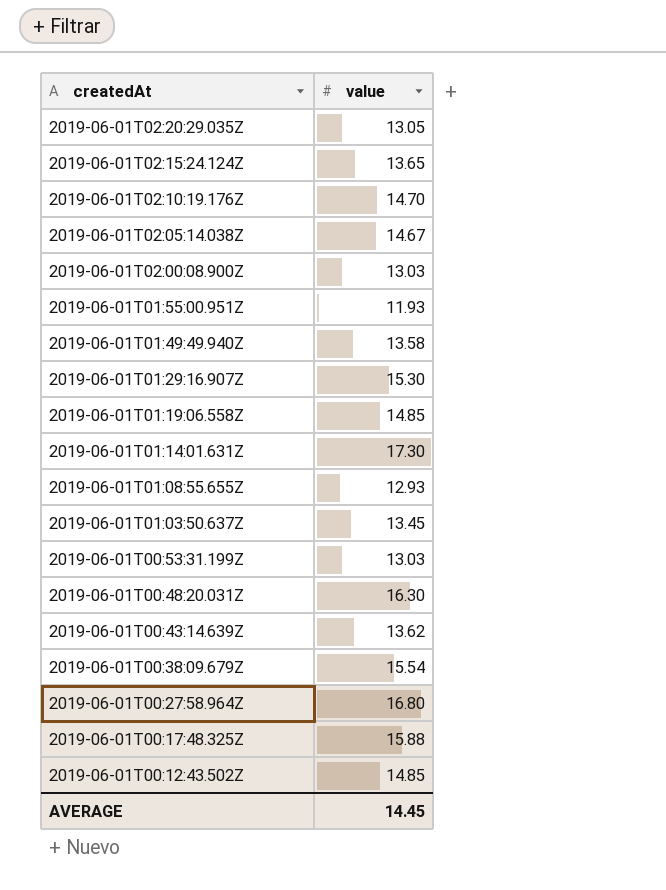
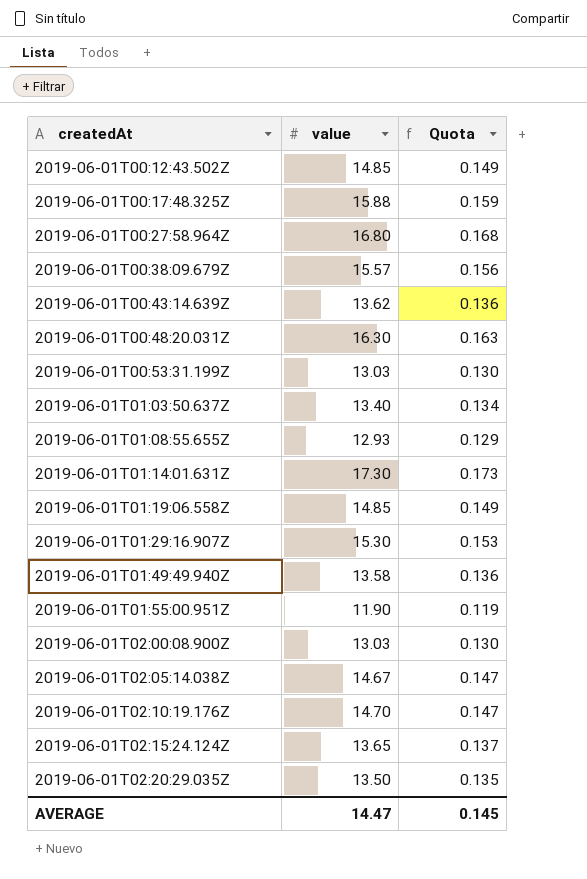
row order: createdAt descending -> createdAt ascending
column Quota | formula: none -> [value] * 0.01
2019-06-01T00:38:09.679Z | value: 15.54 -> 15.57
2019-06-01T01:03:50.637Z | value: 13.45 -> 13.40
2019-06-01T01:55:00.951Z | value: 11.93 -> 11.90
2019-06-01T02:20:29.035Z | value: 13.05 -> 13.50
AVERAGE | value: 14.45 -> 14.47

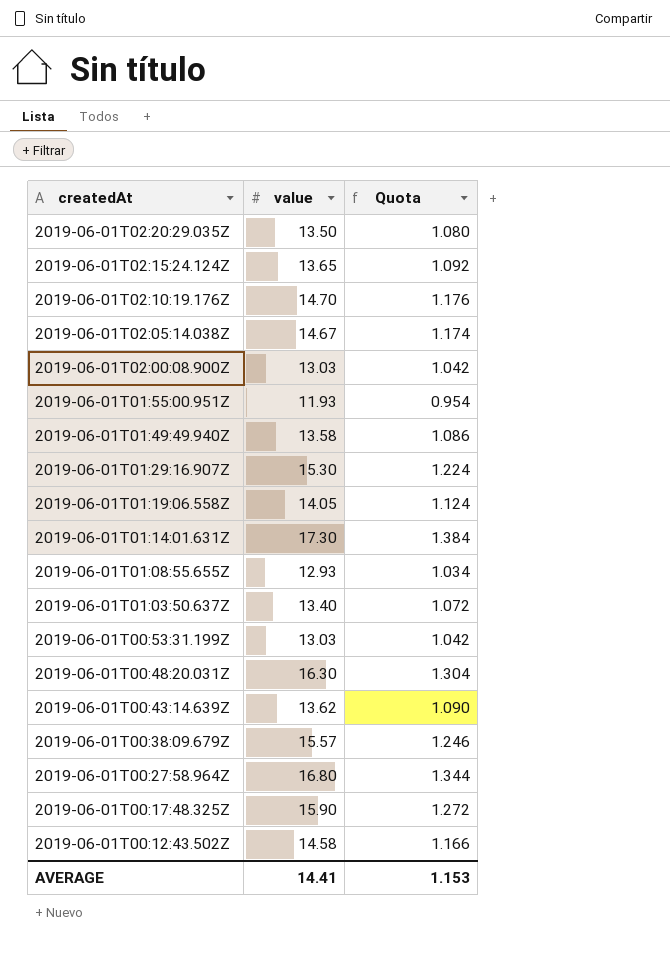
row order: createdAt ascending -> createdAt descending
column Quota | formula: [value] * 0.01 -> [value] * 0.08
2019-06-01T01:55:00.951Z | value: 11.90 -> 11.93
2019-06-01T01:19:06.558Z | value: 14.85 -> 14.05
2019-06-01T00:17:48.325Z | value: 15.88 -> 15.90
2019-06-01T00:12:43.502Z | value: 14.85 -> 14.58
AVERAGE | value: 14.47 -> 14.41
AVERAGE | Quota: 0.145 -> 1.153

